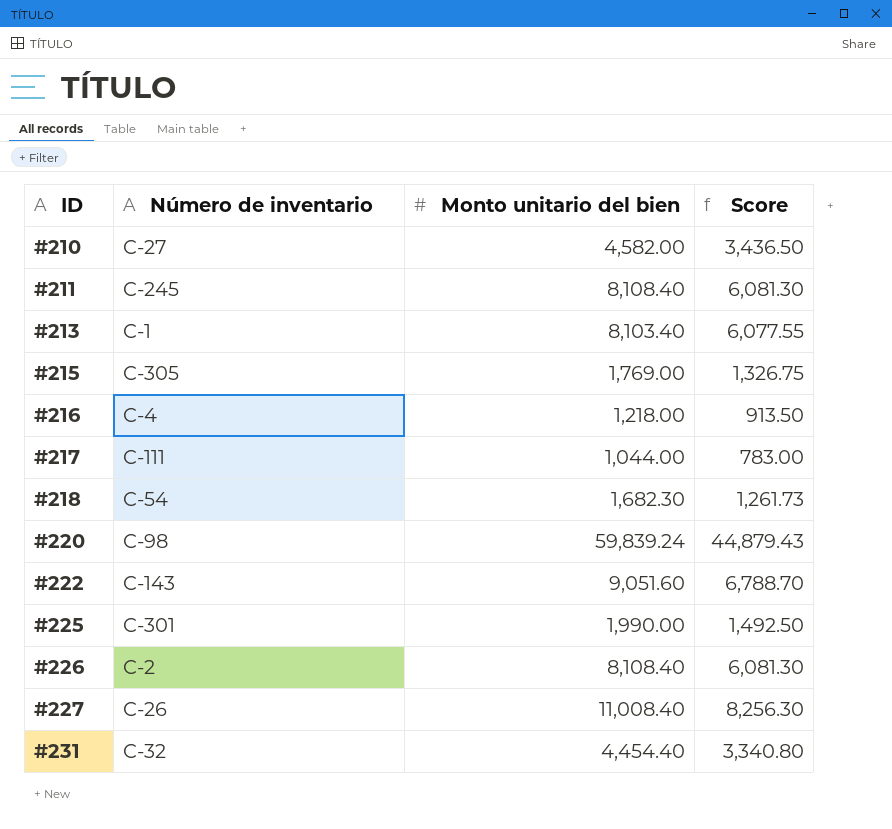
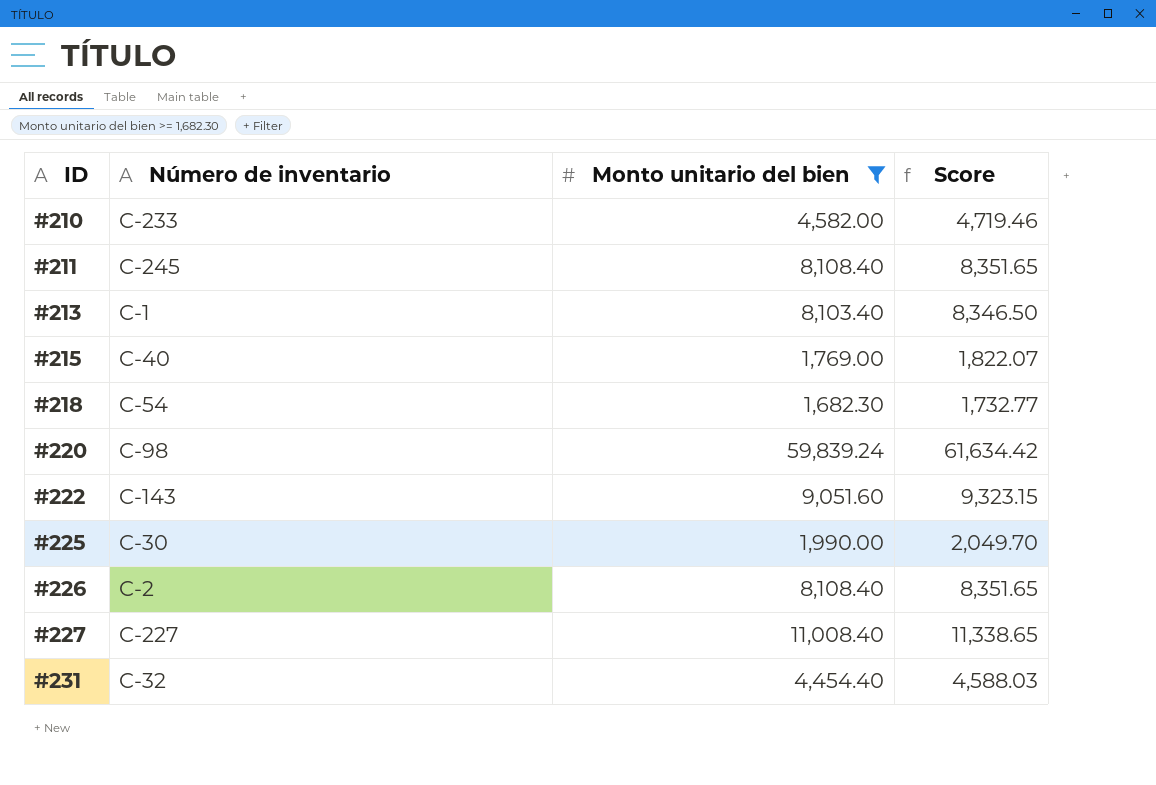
filter: none -> Monto unitario del bien >= 1,682.30
column Score | formula: [Monto unitario del bien] * 0.75 -> [Monto unitario del bien] * 1.03
#210 | Número de inventario: C-27 -> C-233
#215 | Número de inventario: C-305 -> C-40
#225 | Número de inventario: C-301 -> C-30
#227 | Número de inventario: C-26 -> C-227

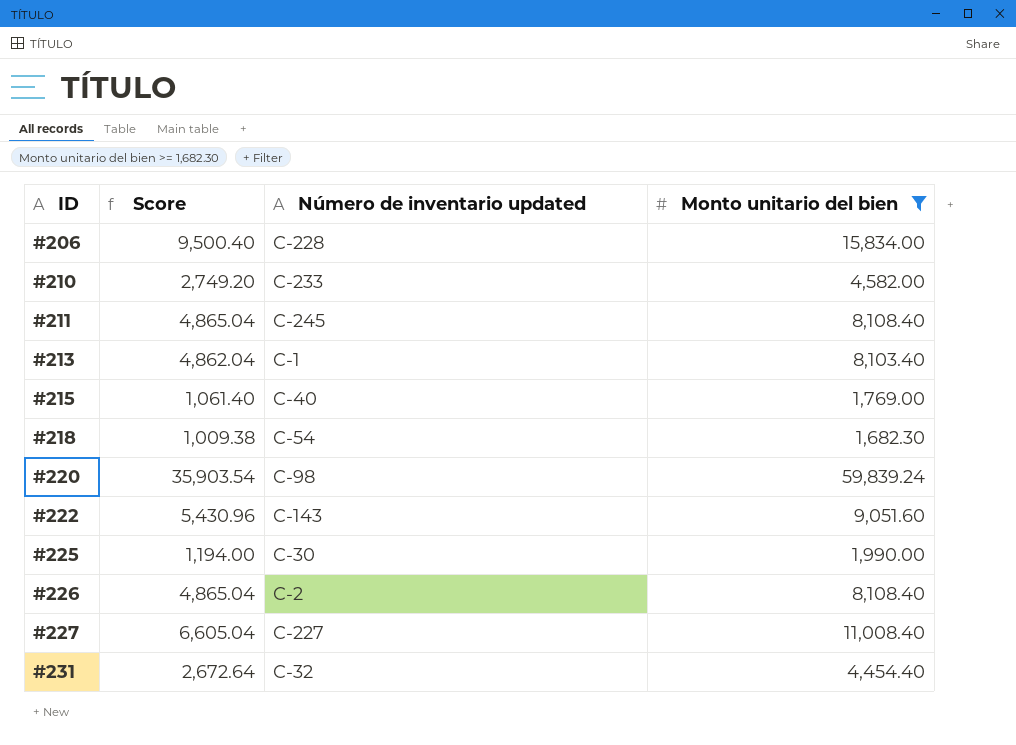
column Score | formula: [Monto unitario del bien] * 1.03 -> [Monto unitario del bien] * 0.6
column Score | position: 4 -> 2
column name: Número de inventario -> Número de inventario updated
row #206: none -> 9,500.40 | C-228 | 15,834.00

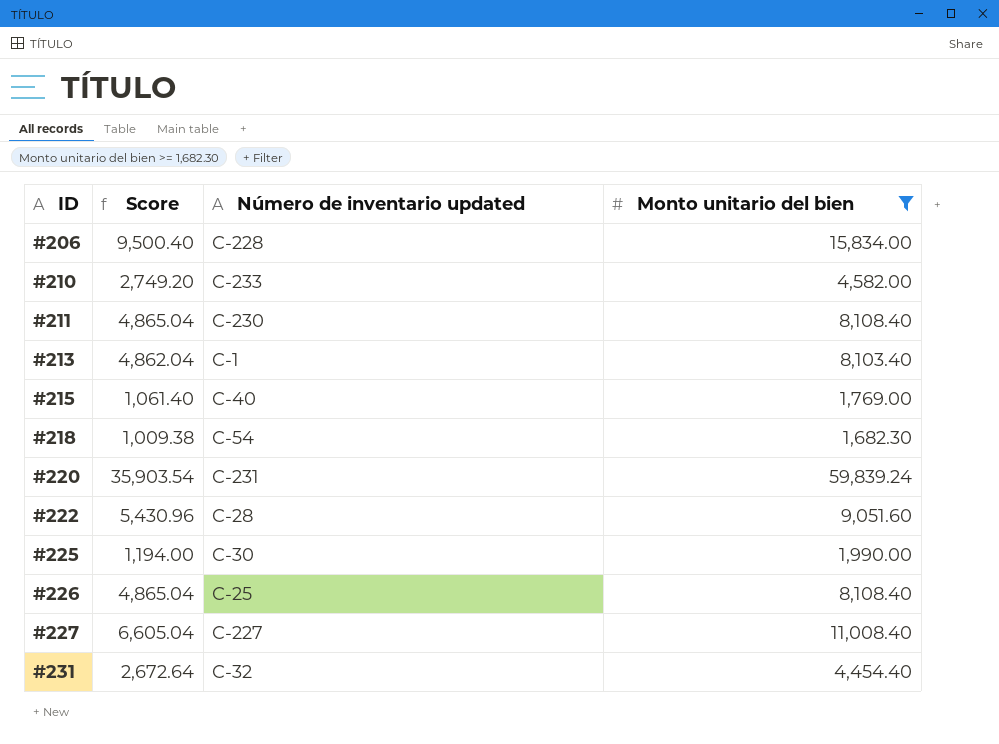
#211 | Número de inventario updated: C-245 -> C-230
#220 | Número de inventario updated: C-98 -> C-231
#222 | Número de inventario updated: C-143 -> C-28
#226 | Número de inventario updated: C-2 -> C-25

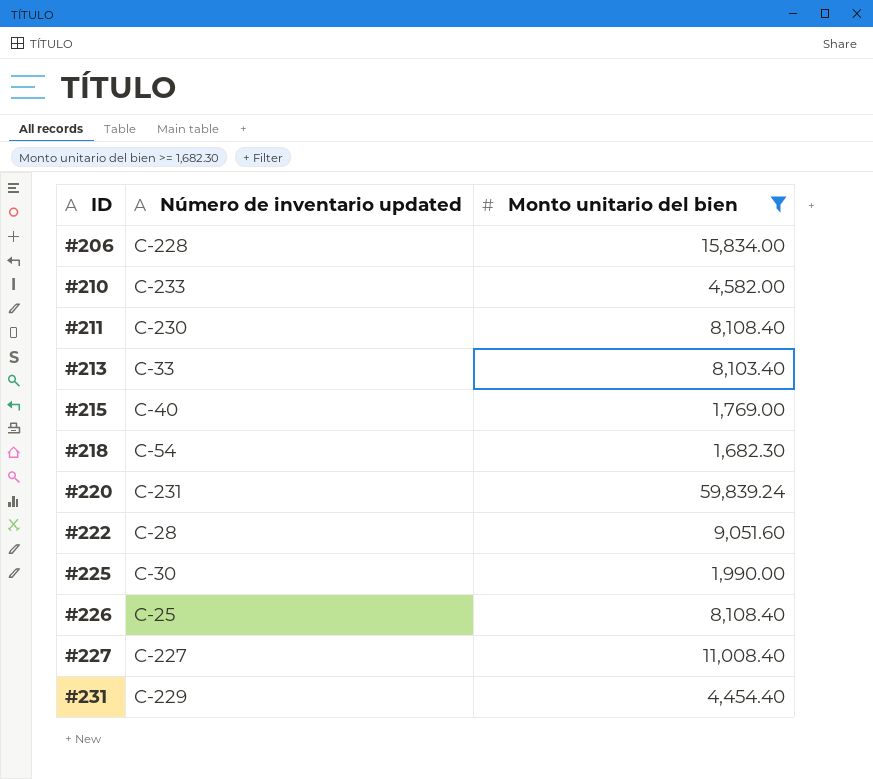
column Score | formula: [Monto unitario del bien] * 0.6 -> none
#213 | Número de inventario updated: C-1 -> C-33
#231 | Número de inventario updated: C-32 -> C-229

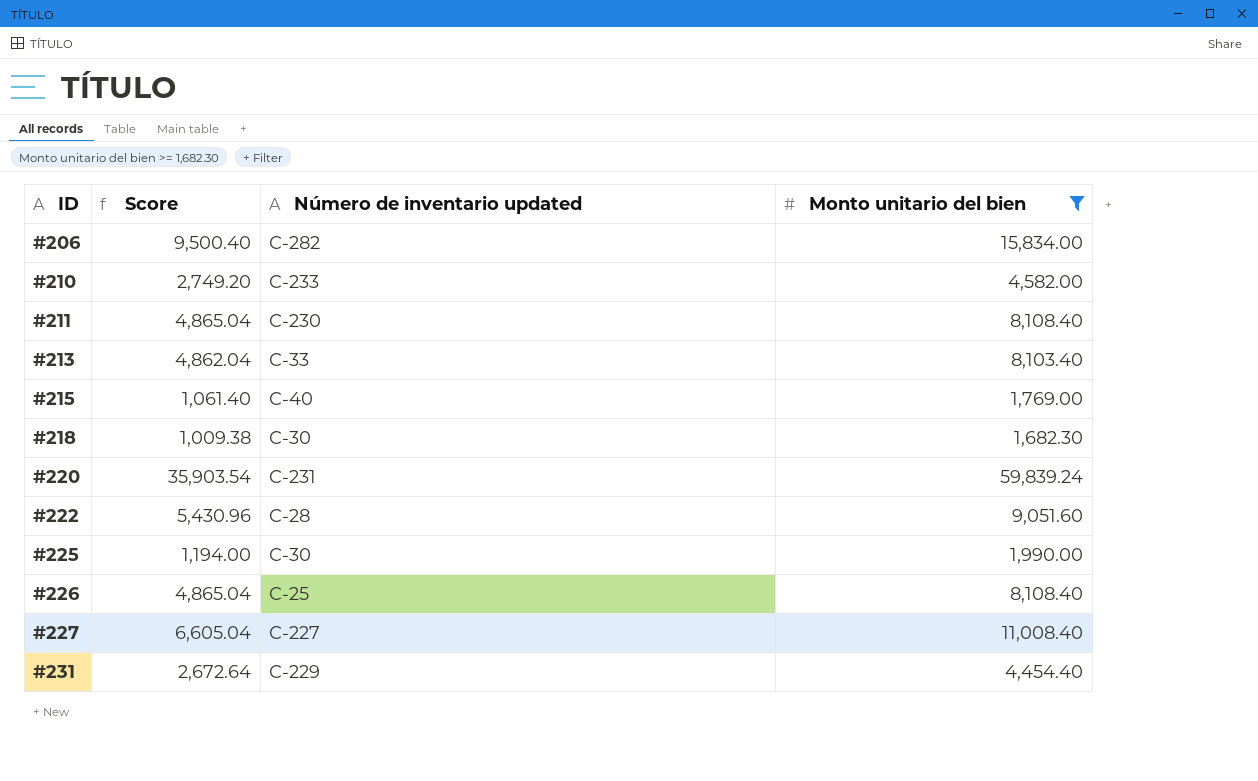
column Score | formula: none -> [Monto unitario del bien] * 0.6
#206 | Número de inventario updated: C-228 -> C-282
#218 | Número de inventario updated: C-54 -> C-30

